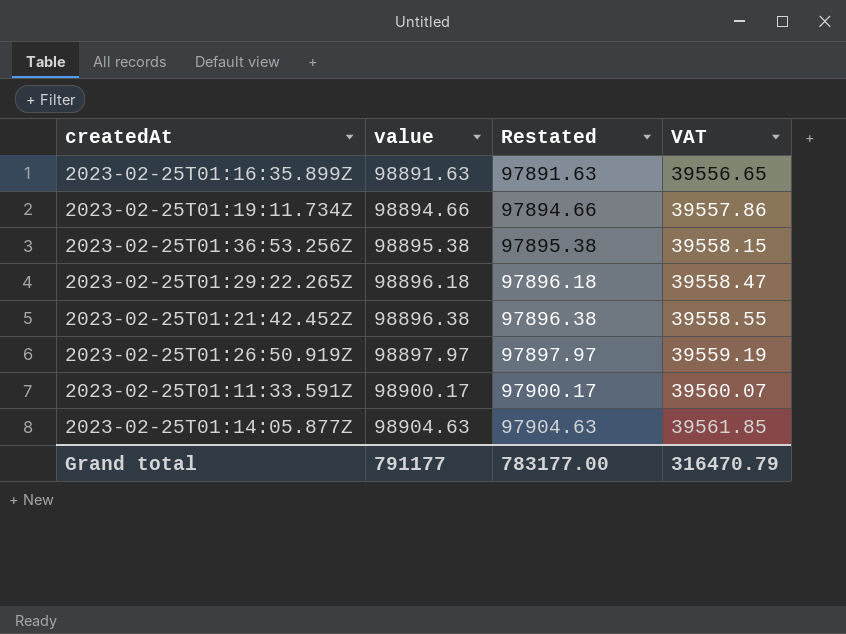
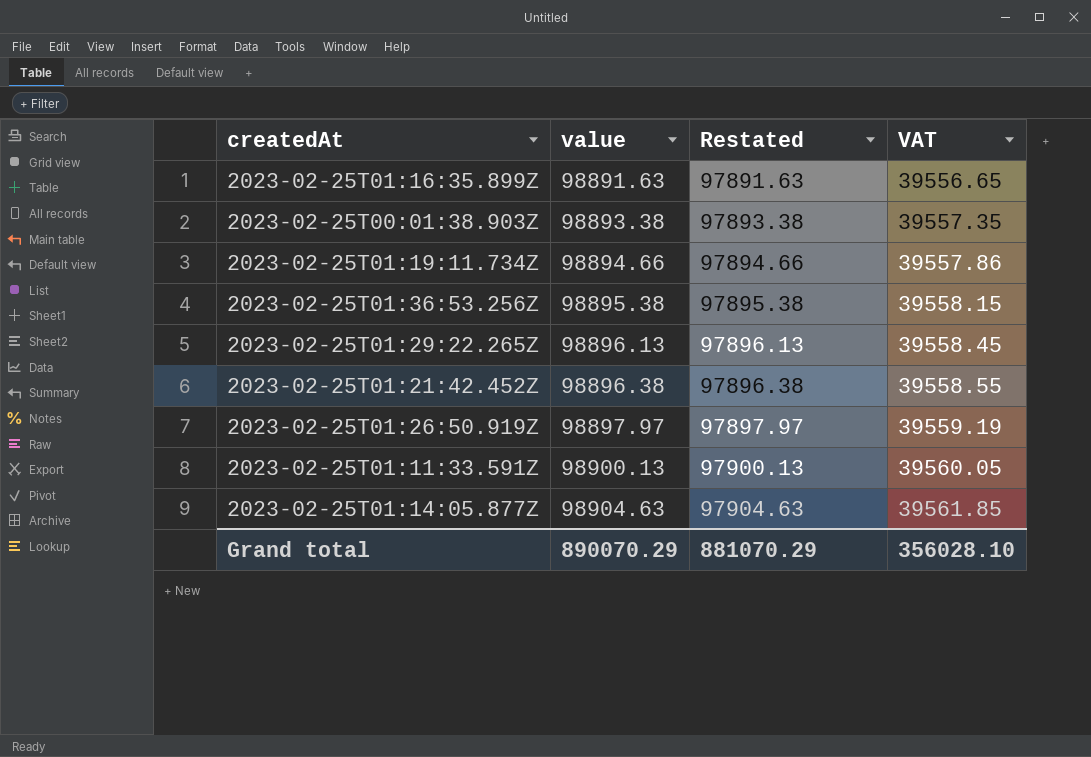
row 2023-02-25T00:01:38.903Z: none -> 98893.38 | 97893.38 | 39557.35
2023-02-25T01:29:22.265Z | value: 98896.18 -> 98896.13
2023-02-25T01:29:22.265Z | Restated: 97896.18 -> 97896.13
2023-02-25T01:29:22.265Z | VAT: 39558.47 -> 39558.45
2023-02-25T01:11:33.591Z | value: 98900.17 -> 98900.13
2023-02-25T01:11:33.591Z | Restated: 97900.17 -> 97900.13
2023-02-25T01:11:33.591Z | VAT: 39560.07 -> 39560.05
Grand total | value: 791177 -> 890070.29
Grand total | Restated: 783177.00 -> 881070.29
Grand total | VAT: 316470.79 -> 356028.10

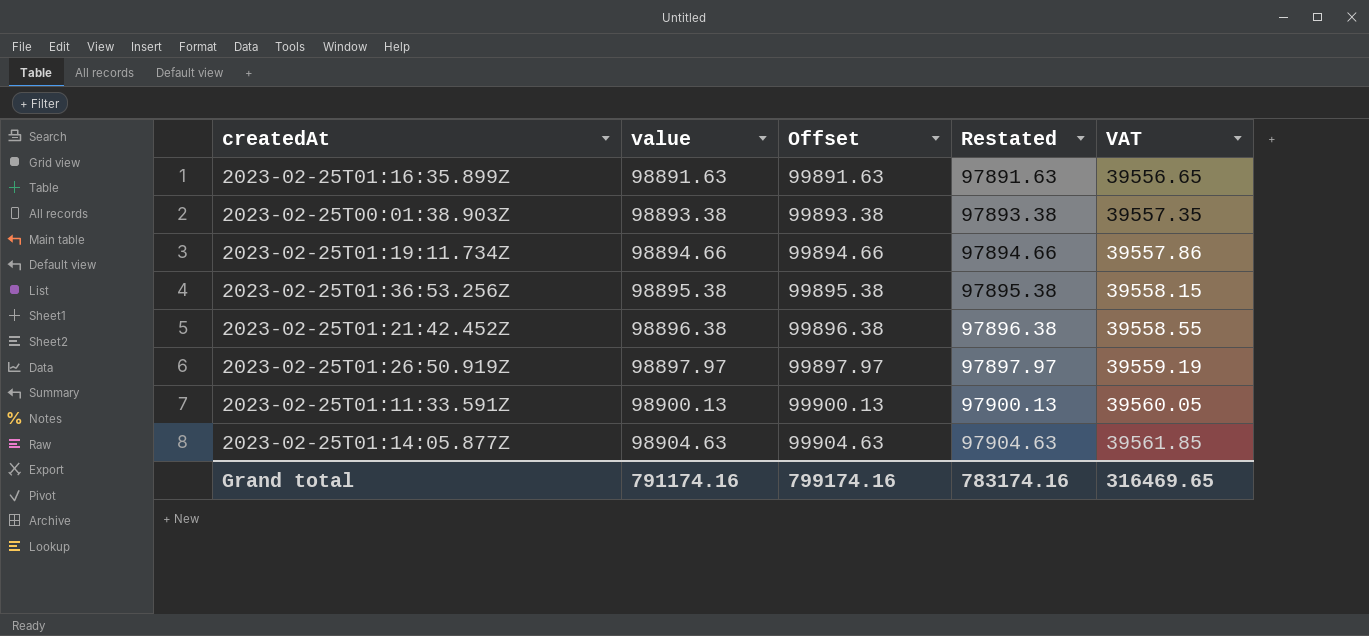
column Offset | formula: none -> [value] + 1000
row 2023-02-25T01:29:22.265Z: 98896.13 | 97896.13 | 39558.45 -> none
Grand total | value: 890070.29 -> 791174.16
Grand total | Restated: 881070.29 -> 783174.16
Grand total | VAT: 356028.10 -> 316469.65

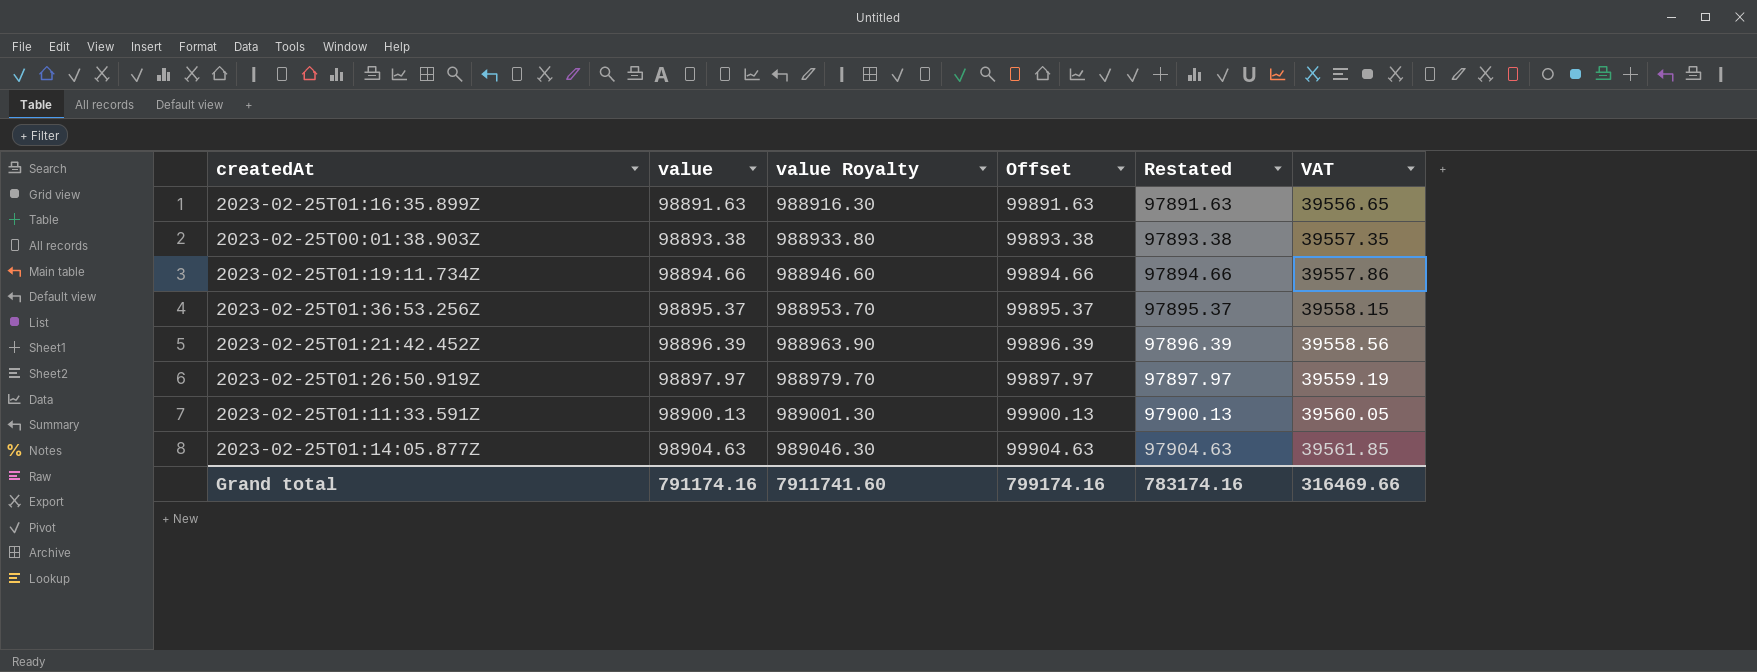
column value Royalty | formula: none -> [value] * 10
2023-02-25T01:36:53.256Z | value: 98895.38 -> 98895.37
2023-02-25T01:36:53.256Z | Offset: 99895.38 -> 99895.37
2023-02-25T01:36:53.256Z | Restated: 97895.38 -> 97895.37
2023-02-25T01:21:42.452Z | value: 98896.38 -> 98896.39
2023-02-25T01:21:42.452Z | Offset: 99896.38 -> 99896.39
2023-02-25T01:21:42.452Z | Restated: 97896.38 -> 97896.39
2023-02-25T01:21:42.452Z | VAT: 39558.55 -> 39558.56
Grand total | VAT: 316469.65 -> 316469.66

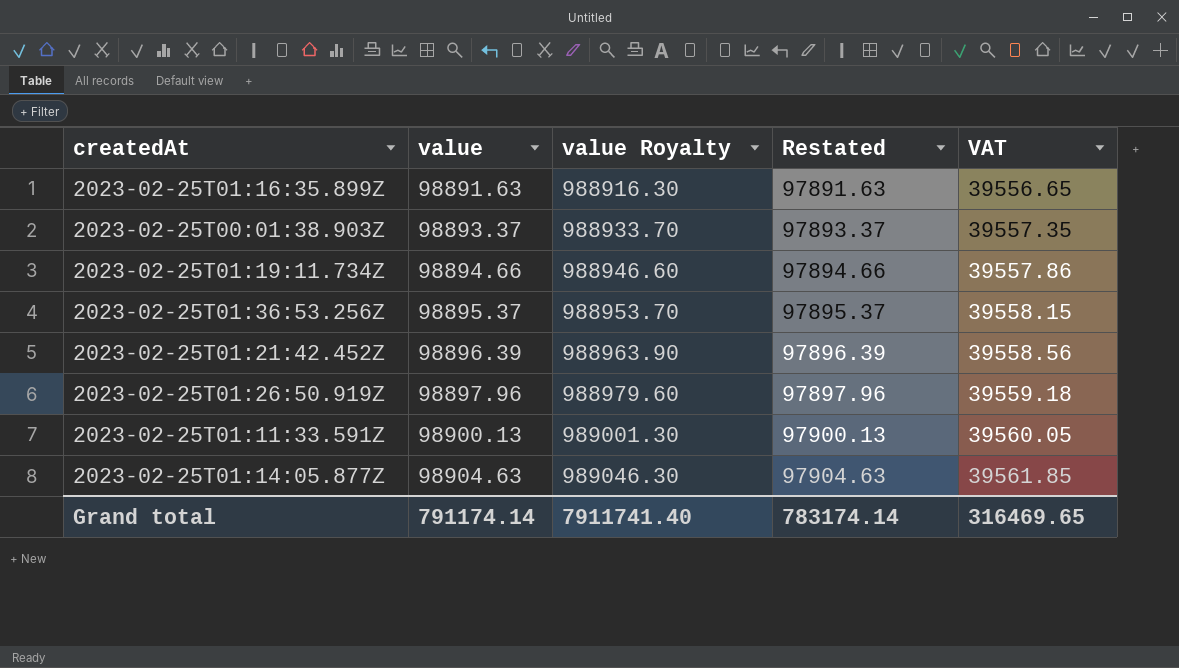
column Offset | formula: [value] + 1000 -> none
2023-02-25T00:01:38.903Z | value: 98893.38 -> 98893.37
2023-02-25T00:01:38.903Z | value Royalty: 988933.80 -> 988933.70
2023-02-25T00:01:38.903Z | Restated: 97893.38 -> 97893.37
2023-02-25T01:26:50.919Z | value: 98897.97 -> 98897.96
2023-02-25T01:26:50.919Z | value Royalty: 988979.70 -> 988979.60
2023-02-25T01:26:50.919Z | Restated: 97897.97 -> 97897.96
2023-02-25T01:26:50.919Z | VAT: 39559.19 -> 39559.18
Grand total | value: 791174.16 -> 791174.14
Grand total | value Royalty: 7911741.60 -> 7911741.40
Grand total | Restated: 783174.16 -> 783174.14
Grand total | VAT: 316469.66 -> 316469.65

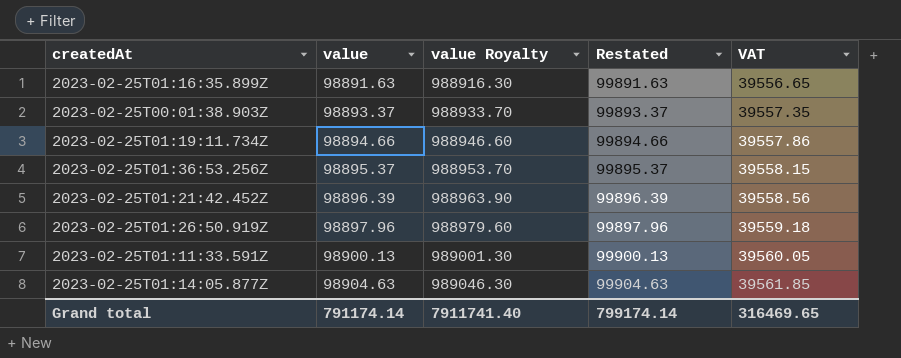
column Restated | formula: [value] - 1000 -> [value] + 1000
Grand total | Restated: 783174.14 -> 799174.14

